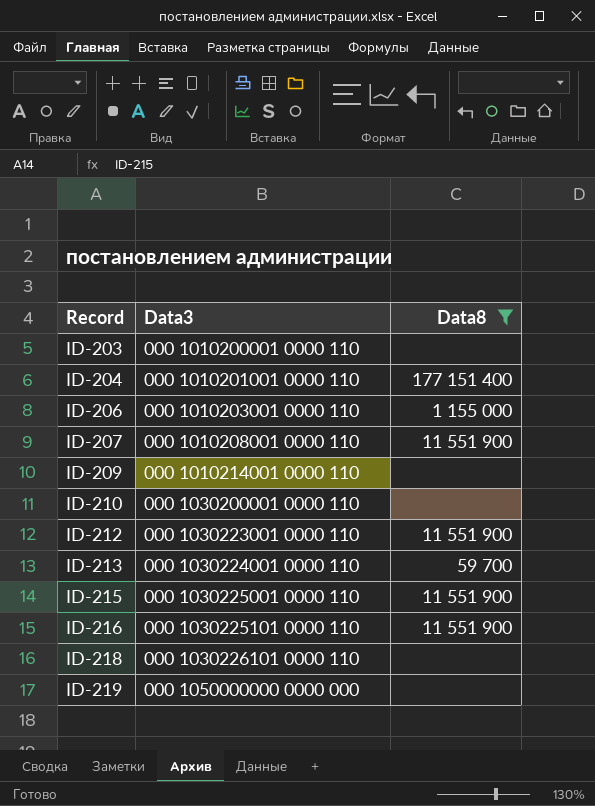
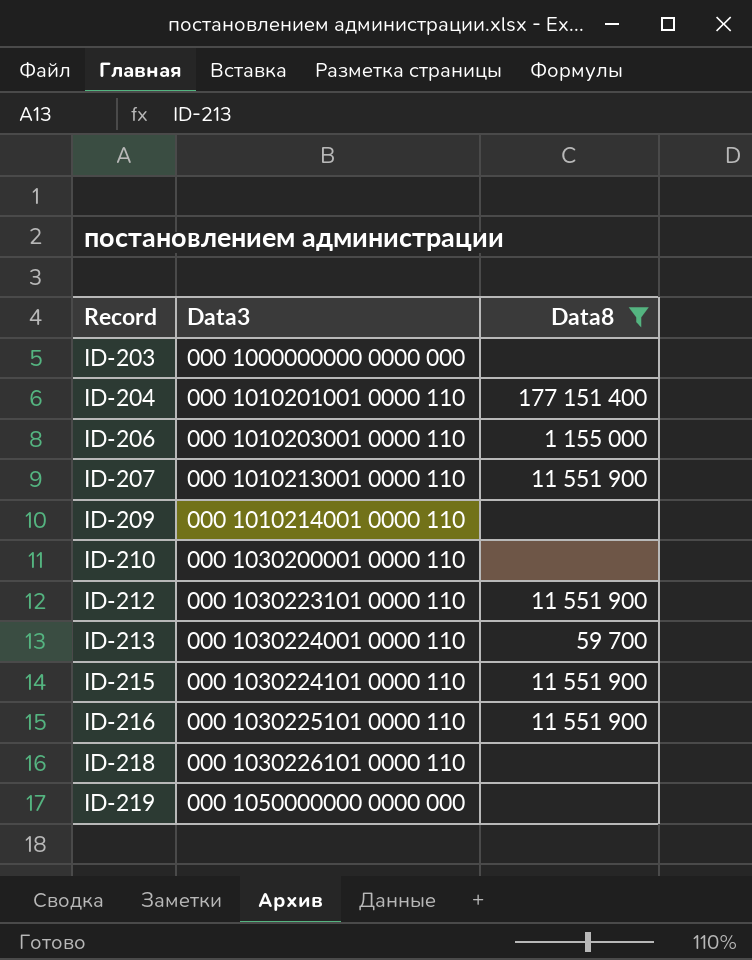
ID-203 | Data3: 000 1010200001 0000 110 -> 000 1000000000 0000 000
ID-207 | Data3: 000 1010208001 0000 110 -> 000 1010213001 0000 110
ID-212 | Data3: 000 1030223001 0000 110 -> 000 1030223101 0000 110
ID-215 | Data3: 000 1030225001 0000 110 -> 000 1030224101 0000 110

